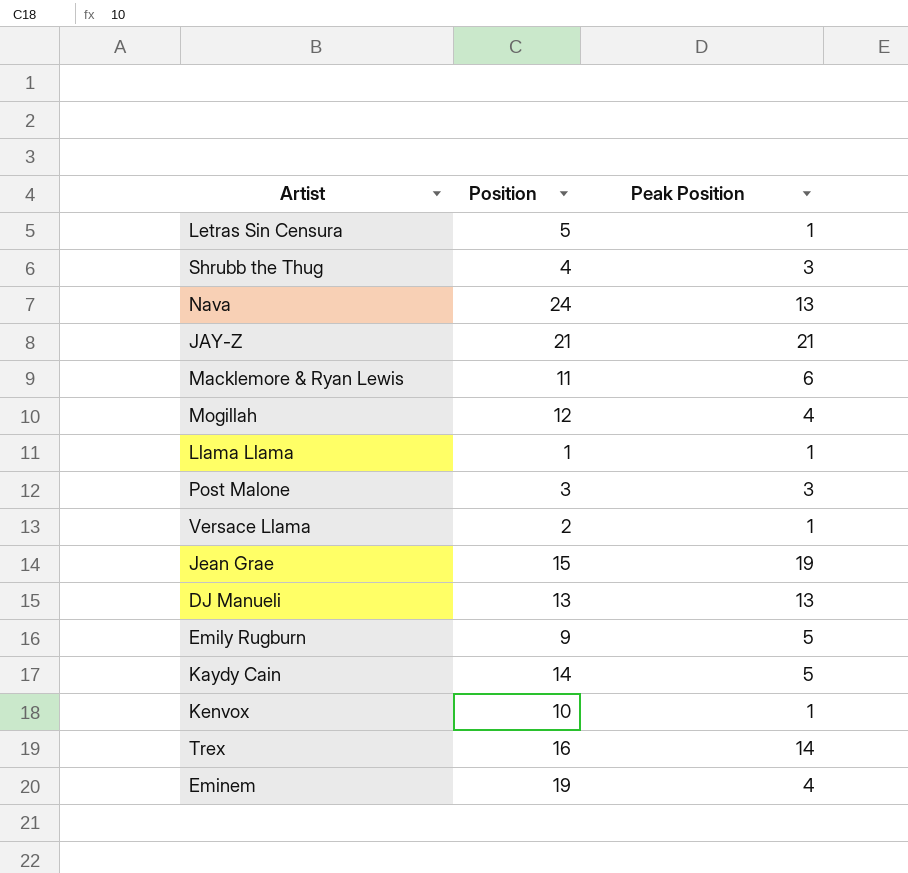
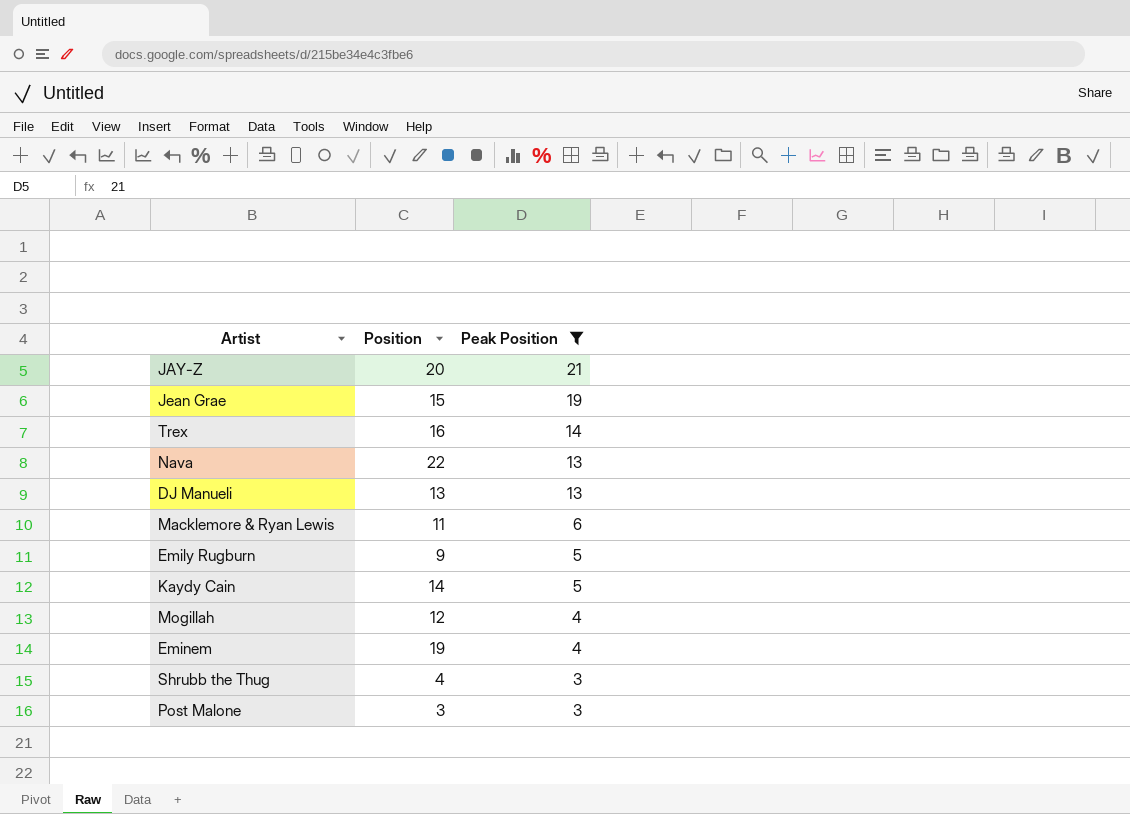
filter: none -> Peak Position != 1
row order: none -> Peak Position descending
JAY-Z | Position: 21 -> 20
Nava | Position: 24 -> 22

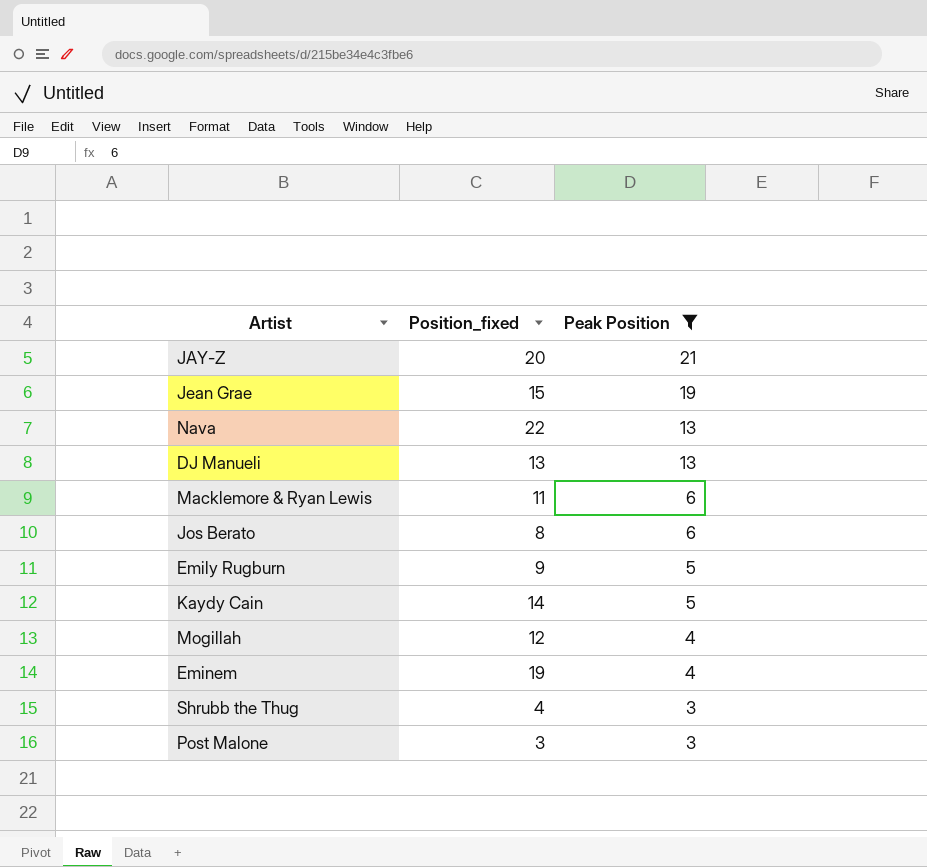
column name: Position -> Position_fixed
row Trex: 16 | 14 -> none
row Jos Berato: none -> 8 | 6

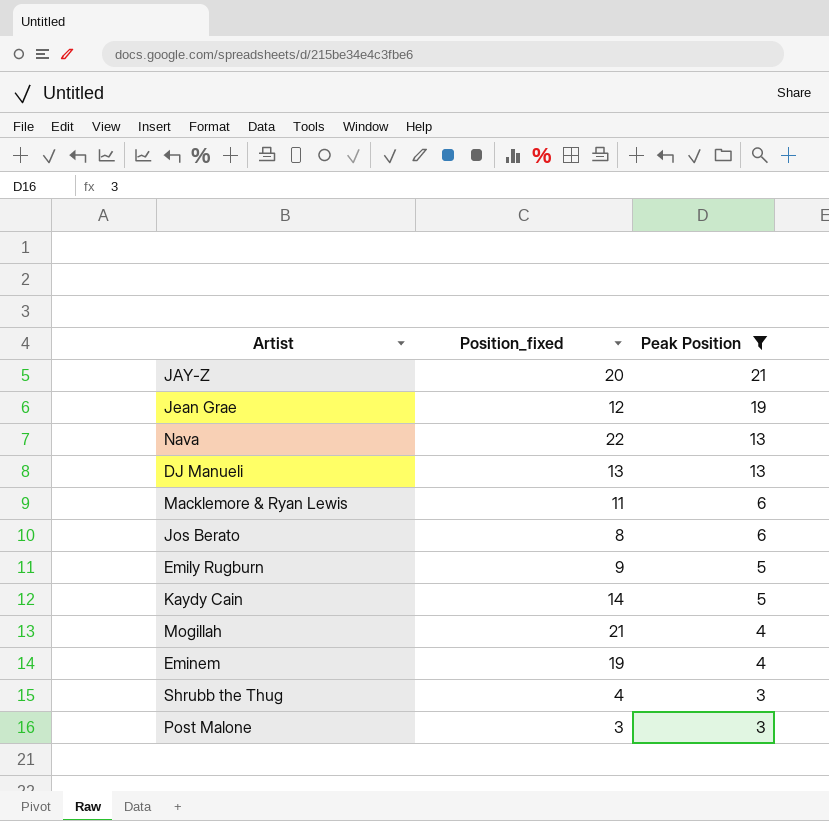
Jean Grae | Position_fixed: 15 -> 12
Mogillah | Position_fixed: 12 -> 21

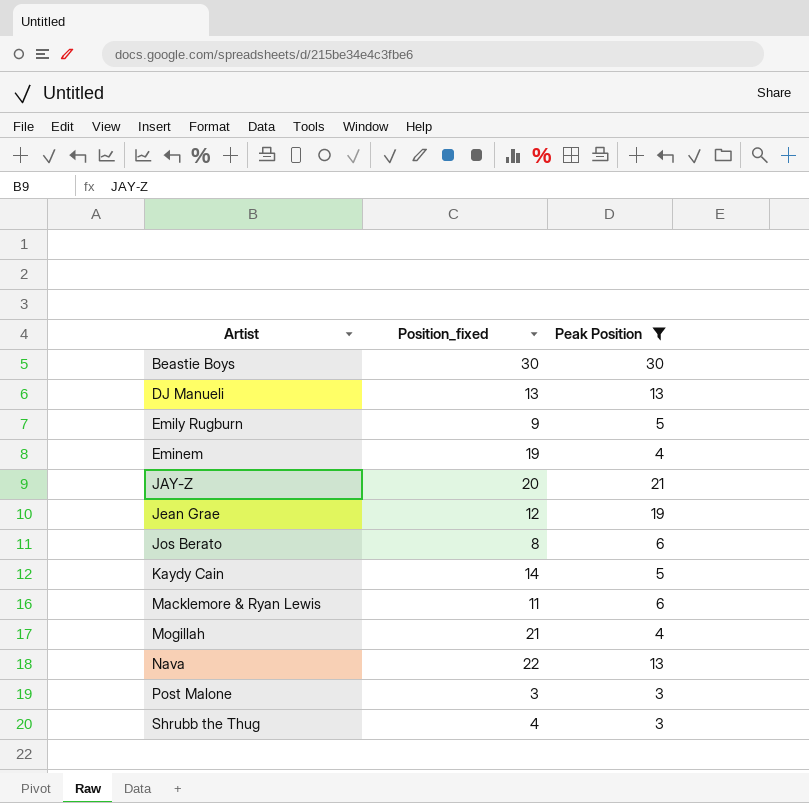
row order: Peak Position descending -> Artist ascending
row Beastie Boys: none -> 30 | 30

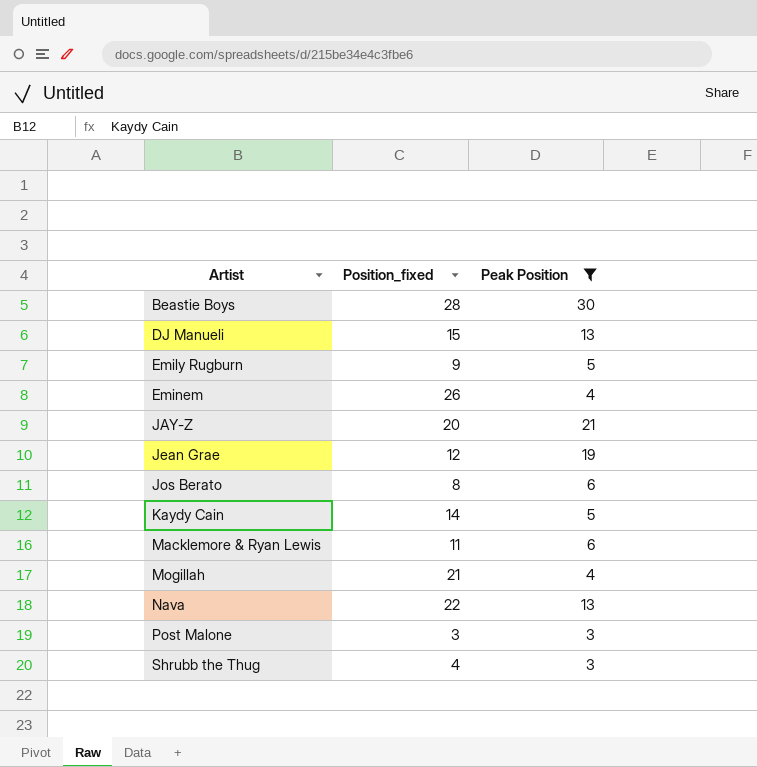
Beastie Boys | Position_fixed: 30 -> 28
DJ Manueli | Position_fixed: 13 -> 15
Eminem | Position_fixed: 19 -> 26

